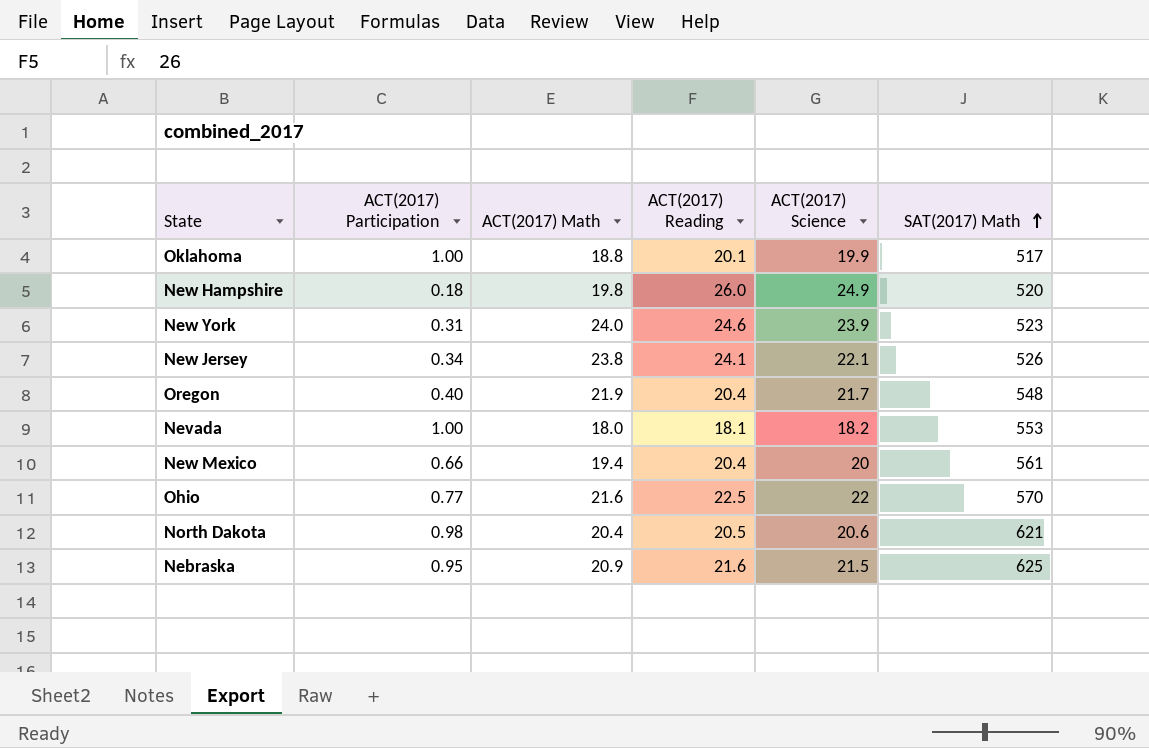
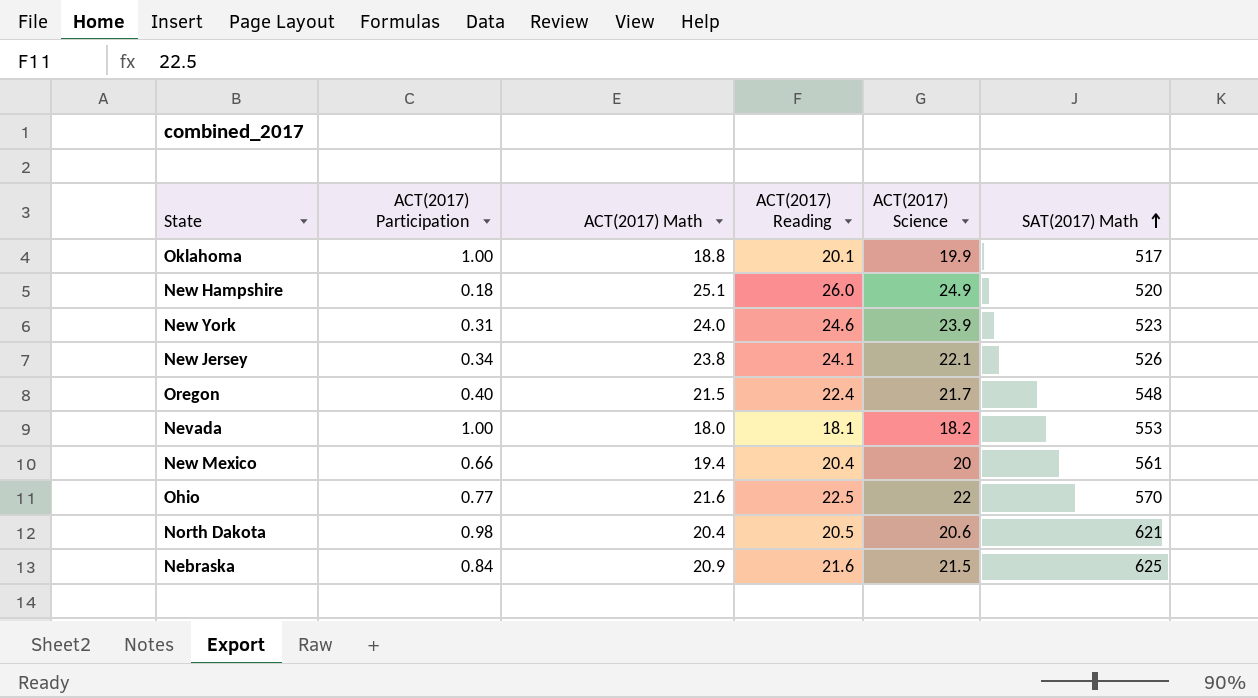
New Hampshire | ACT(2017) Math: 19.8 -> 25.1
Oregon | ACT(2017) Math: 21.9 -> 21.5
Oregon | ACT(2017) Reading: 20.4 -> 22.4
Nebraska | ACT(2017) Participation: 0.95 -> 0.84

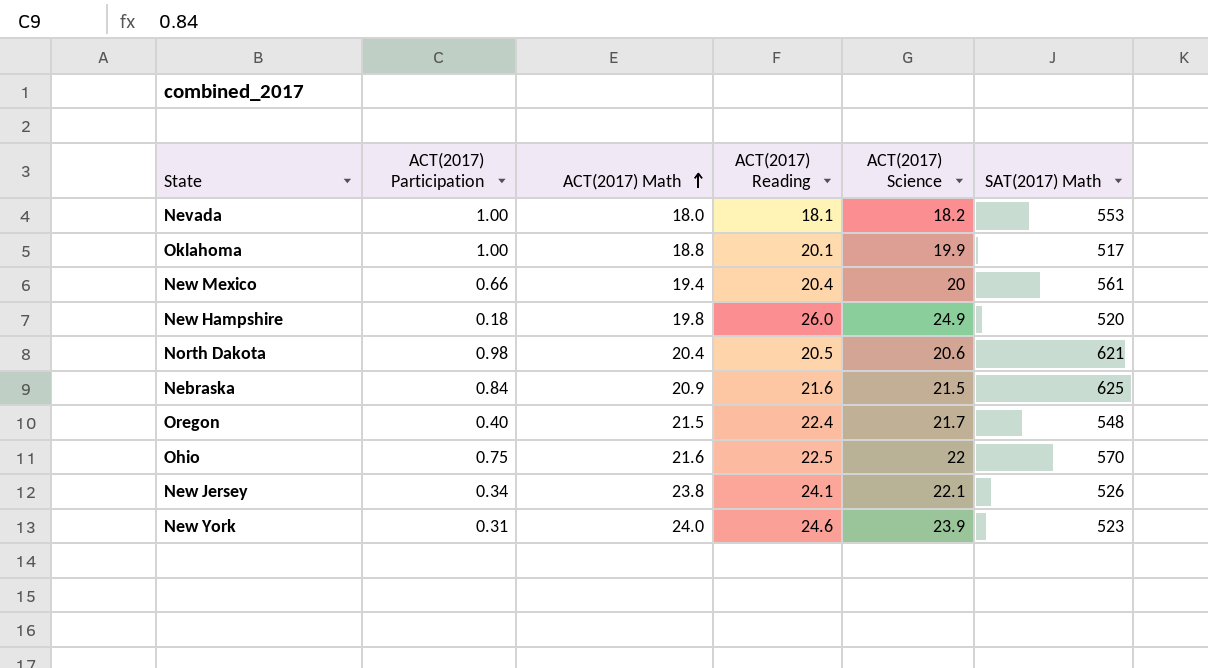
row order: SAT(2017) Math ascending -> ACT(2017) Math ascending
New Hampshire | ACT(2017) Math: 25.1 -> 19.8
Ohio | ACT(2017) Participation: 0.77 -> 0.75

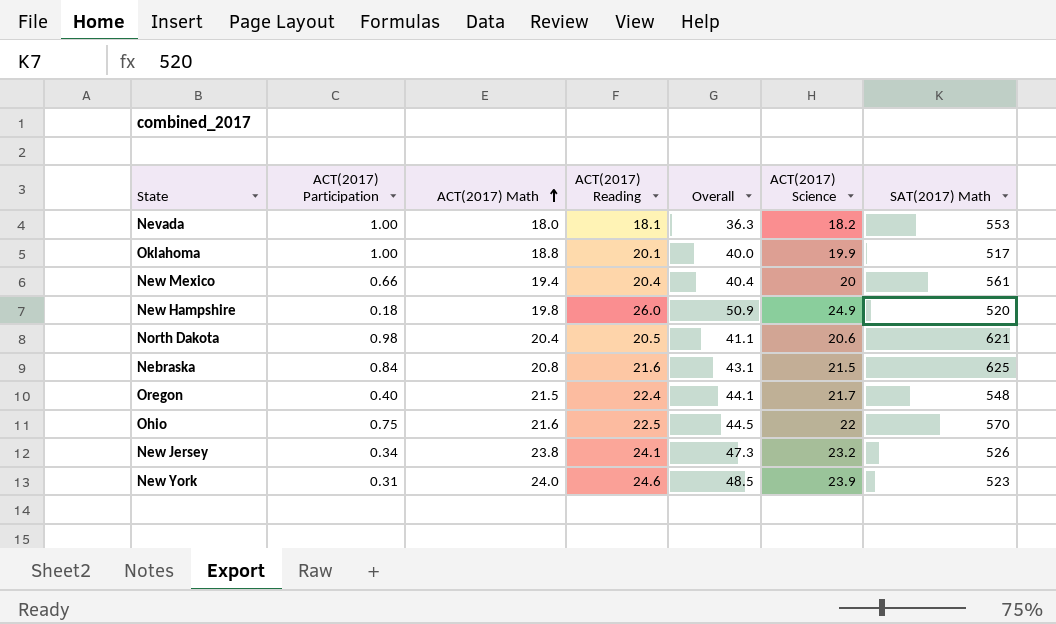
column Overall | formula: none -> [ACT(2017) Reading] + [ACT(2017) Science]
Nebraska | ACT(2017) Math: 20.9 -> 20.8
New Jersey | ACT(2017) Science: 22.1 -> 23.2

